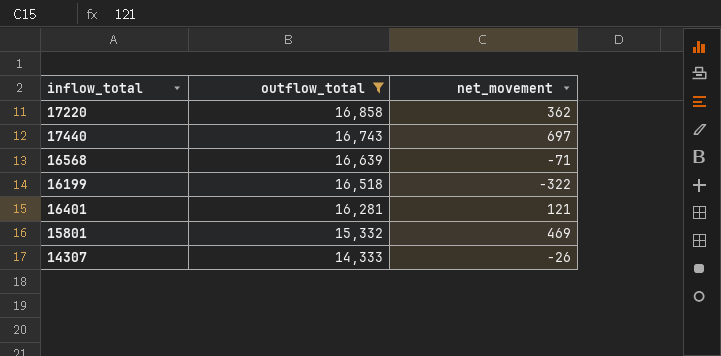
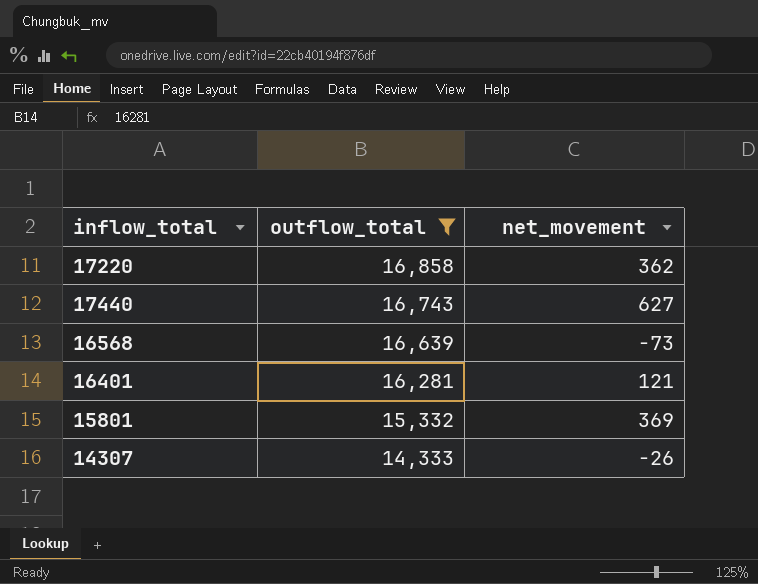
row 16199: 16,518 | -322 -> none
17440 | net_movement: 697 -> 627
16568 | net_movement: -71 -> -73
15801 | net_movement: 469 -> 369

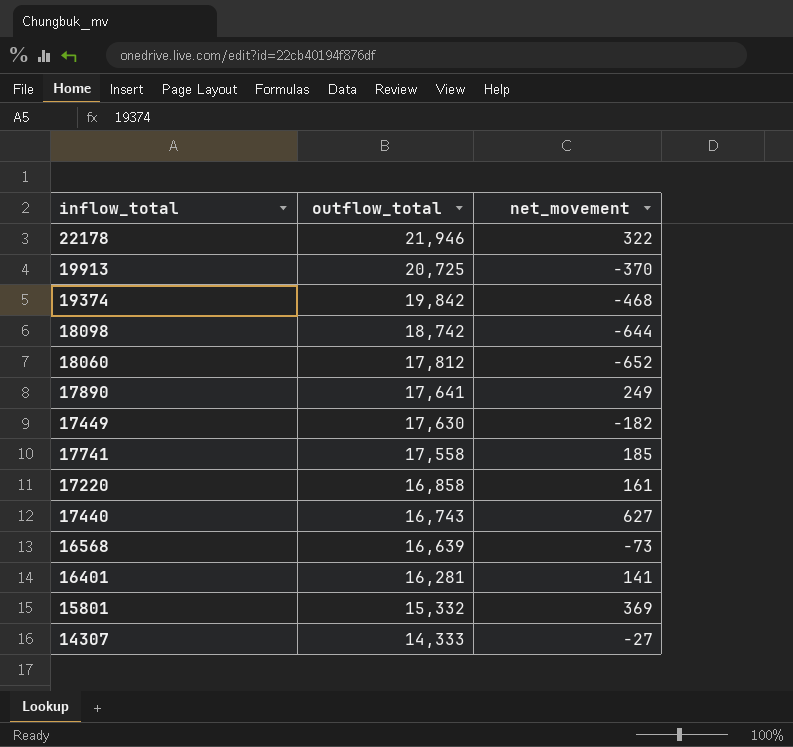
filter: outflow_total <= 16,858 -> none
17220 | net_movement: 362 -> 161
16401 | net_movement: 121 -> 141
14307 | net_movement: -26 -> -27

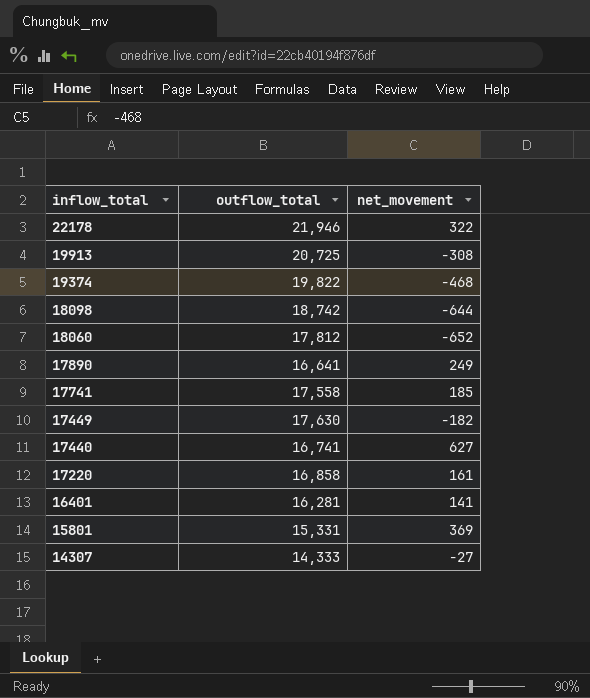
row order: outflow_total descending -> inflow_total descending
row 16568: 16,639 | -73 -> none
19913 | net_movement: -370 -> -308
19374 | outflow_total: 19,842 -> 19,822
17890 | outflow_total: 17,641 -> 16,641
17440 | outflow_total: 16,743 -> 16,741
15801 | outflow_total: 15,332 -> 15,331

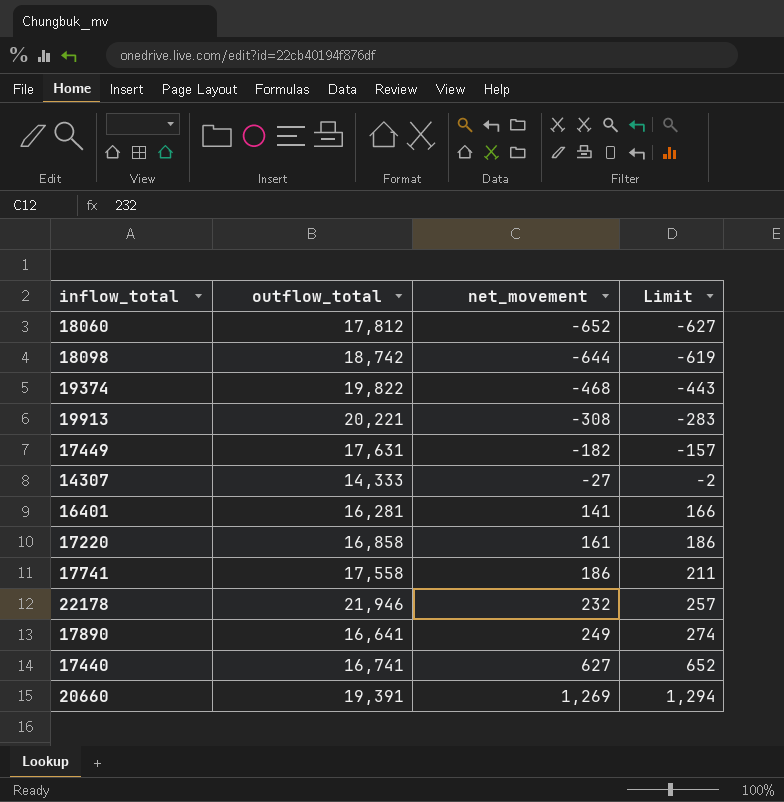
row order: inflow_total descending -> net_movement ascending
column Limit | formula: none -> [net_movement] + 25
row 15801: 15,331 | 369 -> none
19913 | outflow_total: 20,725 -> 20,221
17449 | outflow_total: 17,630 -> 17,631
17741 | net_movement: 185 -> 186
22178 | net_movement: 322 -> 232
row 20660: none -> 19,391 | 1,269 | 1,294

